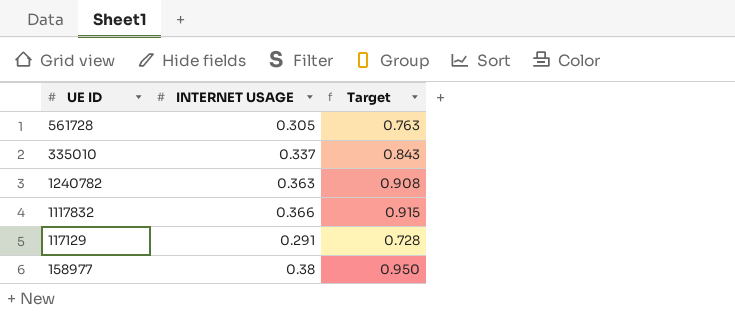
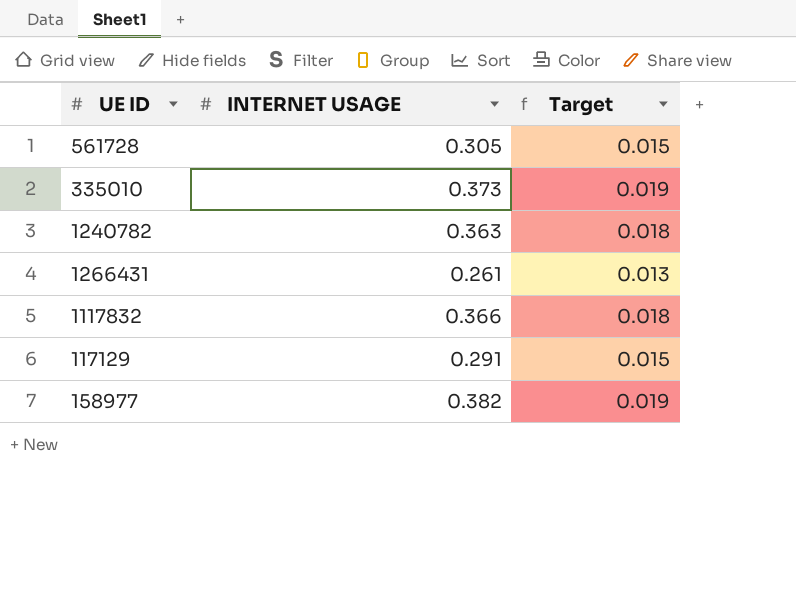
column Target | formula: [INTERNET USAGE] * 2.5 -> [INTERNET USAGE] * 0.05
335010 | INTERNET USAGE: 0.337 -> 0.373
row 1266431: none -> 0.261 | 0.013
158977 | INTERNET USAGE: 0.38 -> 0.382

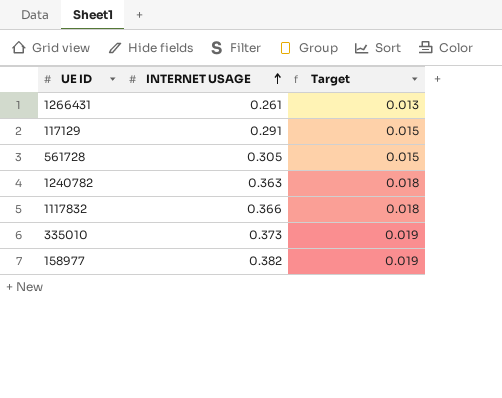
row order: none -> INTERNET USAGE ascending

